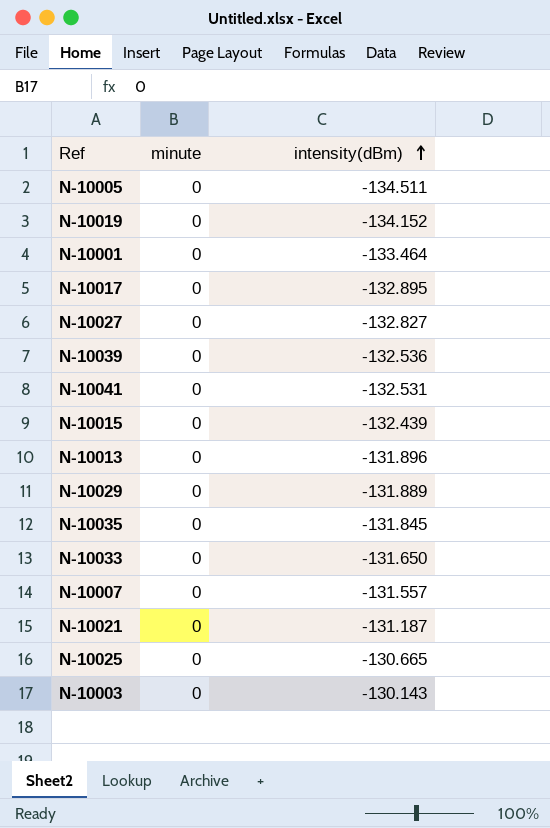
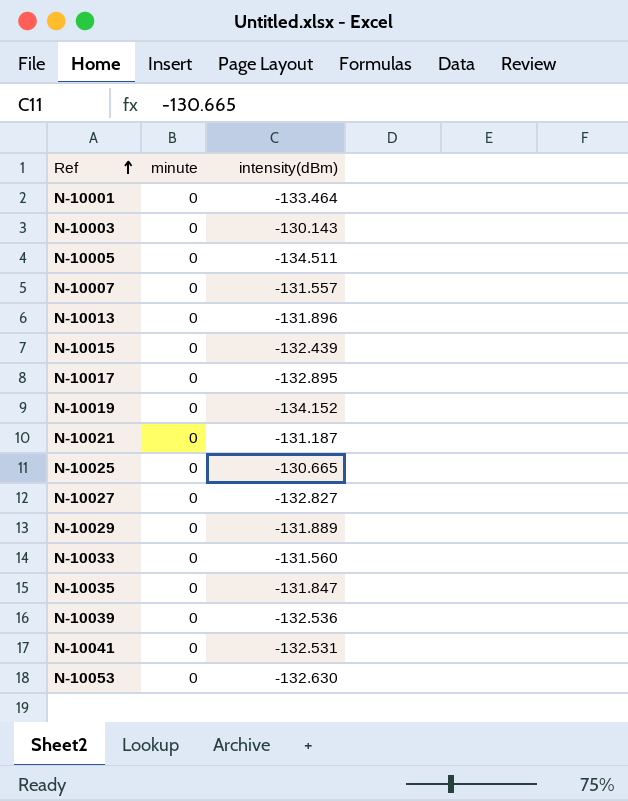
row order: intensity(dBm) ascending -> Ref ascending
N-10033 | intensity(dBm): -131.650 -> -131.560
N-10035 | intensity(dBm): -131.845 -> -131.847
row N-10053: none -> 0 | -132.630

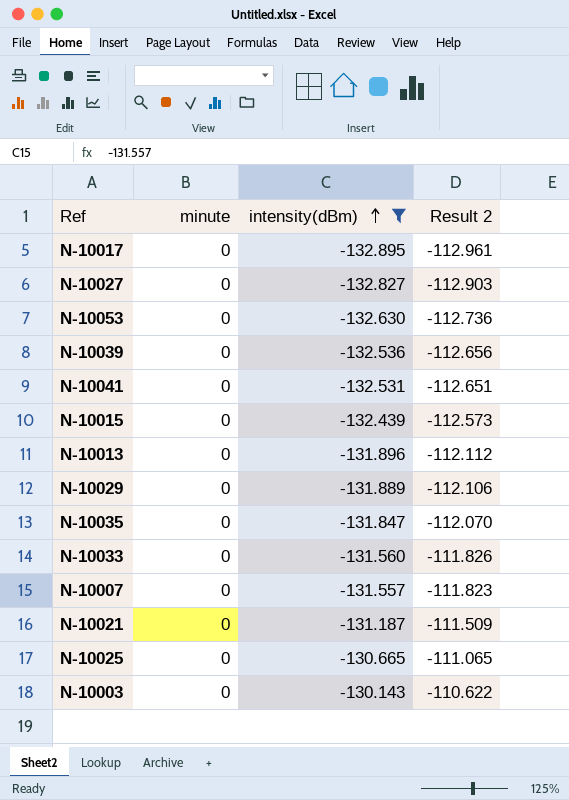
filter: none -> intensity(dBm) >= -132.895
row order: Ref ascending -> intensity(dBm) ascending
column Result 2 | formula: none -> [intensity(dBm)] * 0.85

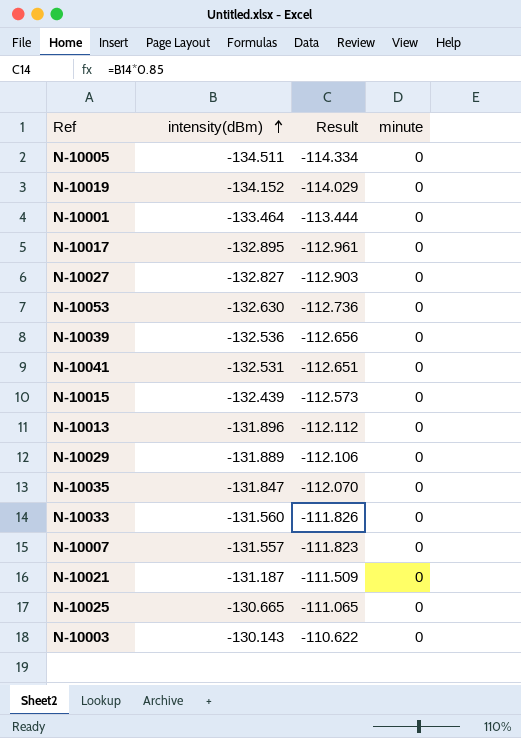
filter: intensity(dBm) >= -132.895 -> none
column name: Result 2 -> Result
column minute | position: 2 -> 4

